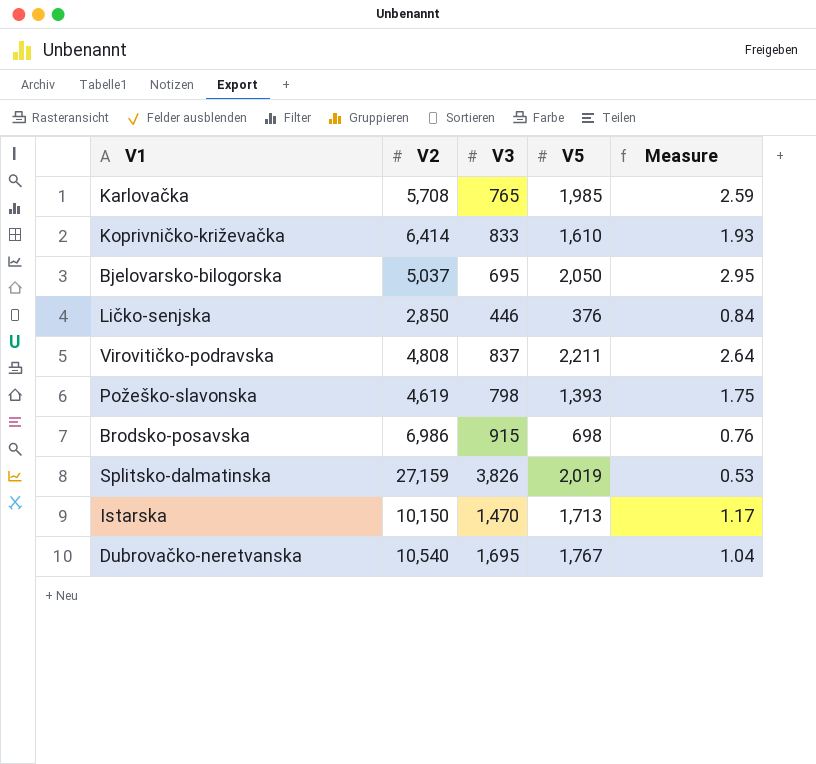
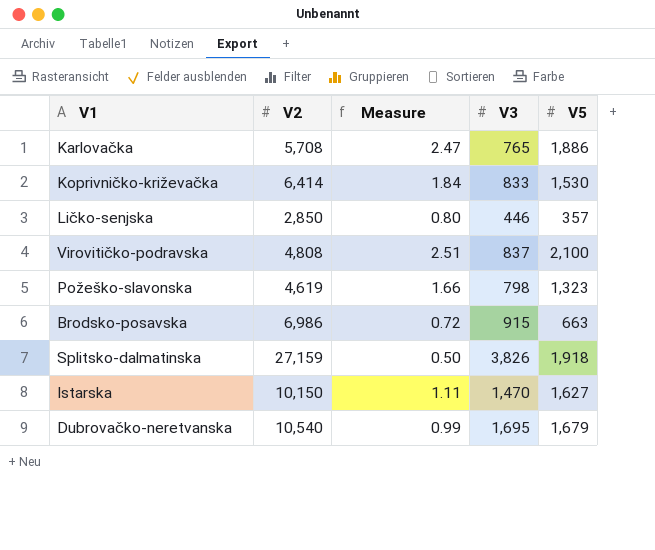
column Measure | position: 5 -> 3
row Bjelovarsko-bilogorska: 5,037 | 695 | 2,050 | 2.95 -> none
Karlovačka | Measure: 2.59 -> 2.47
Karlovačka | V5: 1,985 -> 1,886
Koprivničko-križevačka | Measure: 1.93 -> 1.84
Koprivničko-križevačka | V5: 1,610 -> 1,530
Ličko-senjska | Measure: 0.84 -> 0.80
Ličko-senjska | V5: 376 -> 357
Virovitičko-podravska | Measure: 2.64 -> 2.51
Virovitičko-podravska | V5: 2,211 -> 2,100
Požeško-slavonska | Measure: 1.75 -> 1.66
Požeško-slavonska | V5: 1,393 -> 1,323
Brodsko-posavska | Measure: 0.76 -> 0.72
Brodsko-posavska | V5: 698 -> 663
Splitsko-dalmatinska | Measure: 0.53 -> 0.50
Splitsko-dalmatinska | V5: 2,019 -> 1,918
Istarska | Measure: 1.17 -> 1.11
Istarska | V5: 1,713 -> 1,627
Dubrovačko-neretvanska | Measure: 1.04 -> 0.99
Dubrovačko-neretvanska | V5: 1,767 -> 1,679

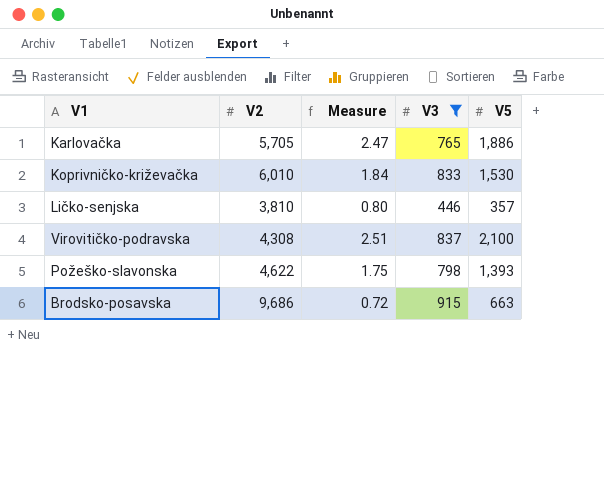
filter: none -> V3 <= 915
Karlovačka | V2: 5,708 -> 5,705
Koprivničko-križevačka | V2: 6,414 -> 6,010
Ličko-senjska | V2: 2,850 -> 3,810
Virovitičko-podravska | V2: 4,808 -> 4,308
Požeško-slavonska | V2: 4,619 -> 4,622
Požeško-slavonska | Measure: 1.66 -> 1.75
Požeško-slavonska | V5: 1,323 -> 1,393
Brodsko-posavska | V2: 6,986 -> 9,686

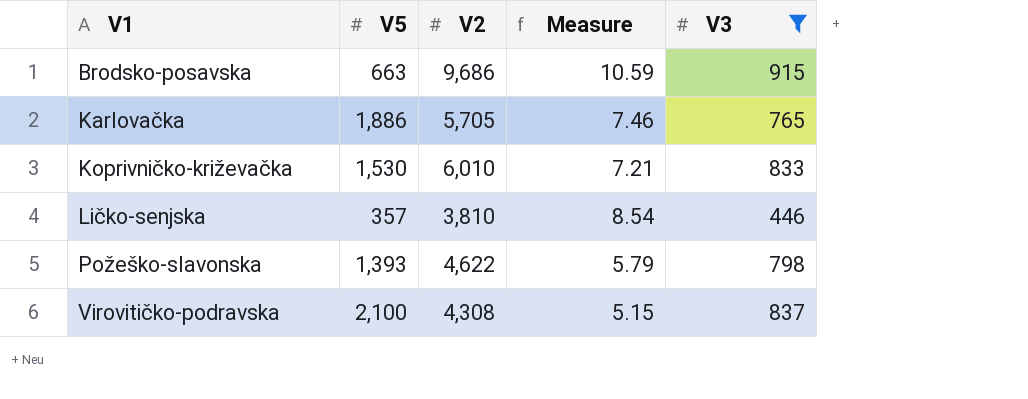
row order: none -> V1 ascending
column V5 | position: 5 -> 2
column Measure | formula: [V5] / [V3] -> [V2] / [V3]

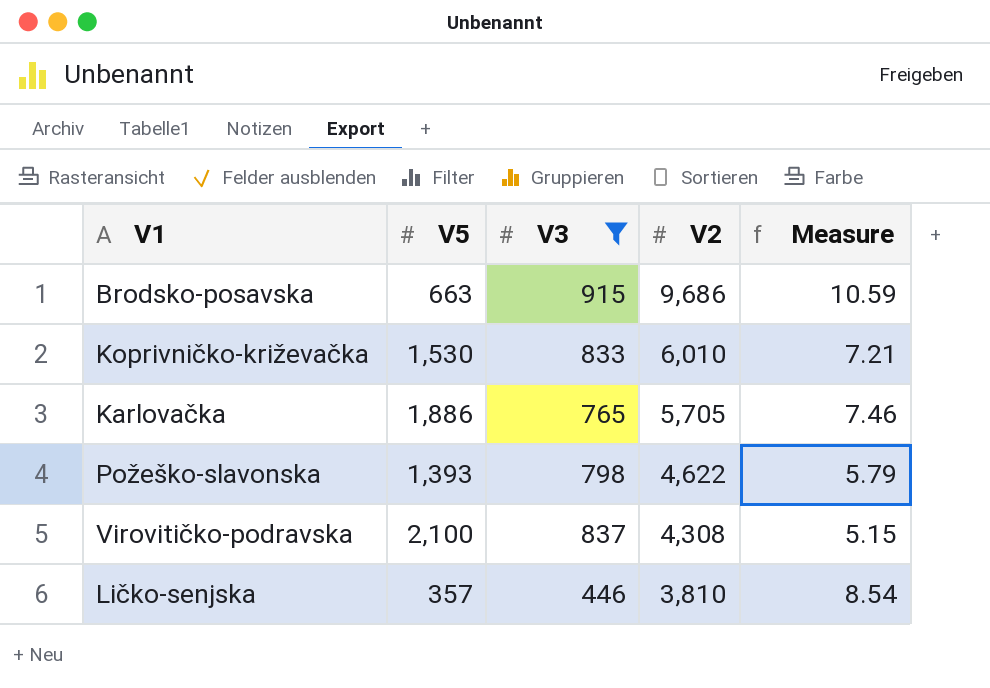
row order: V1 ascending -> V2 descending
column V3 | position: 5 -> 3

